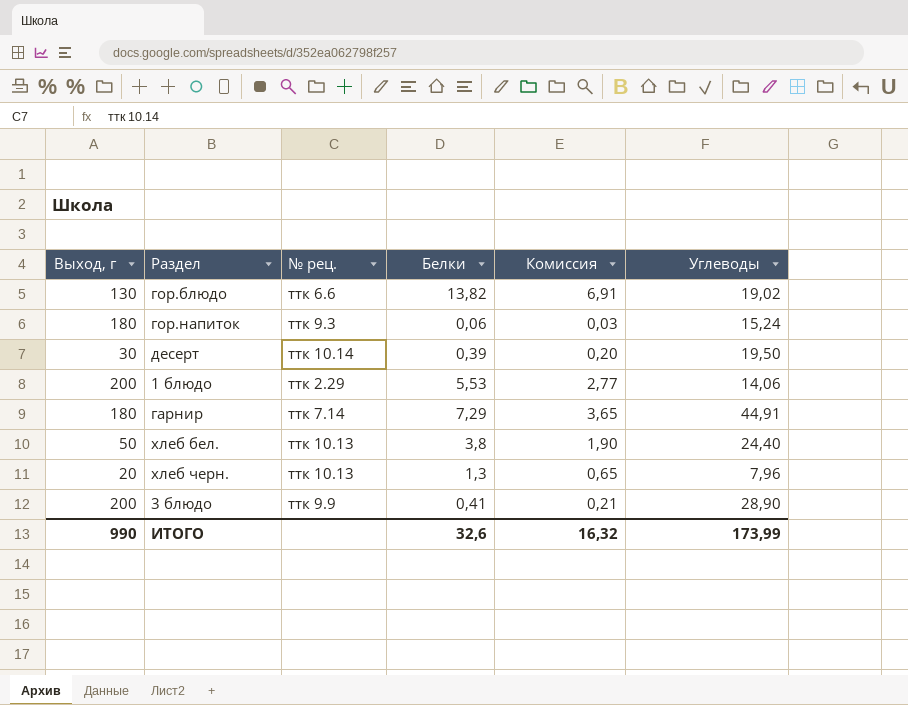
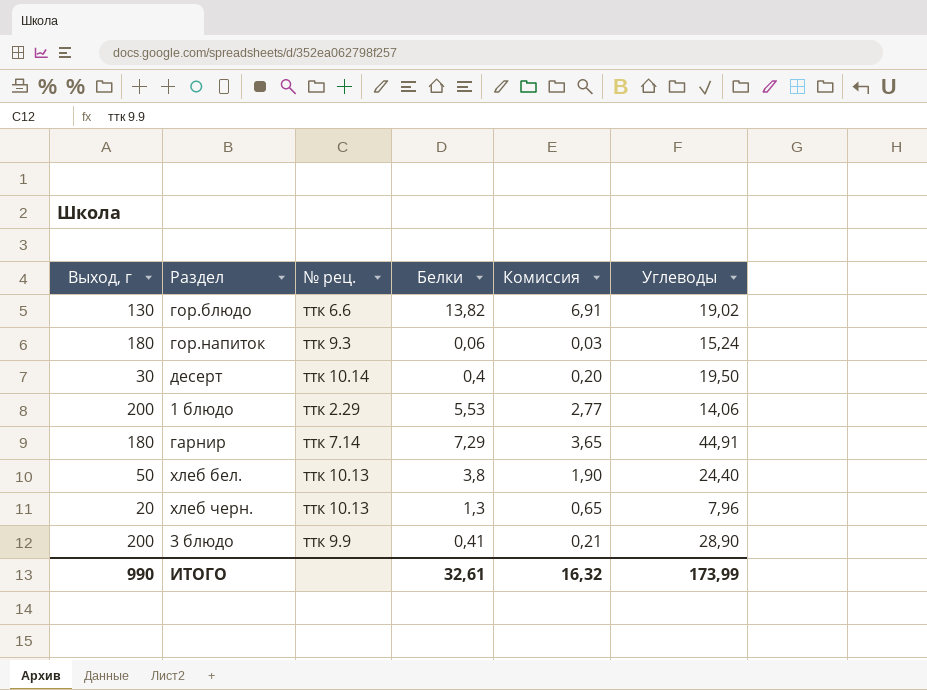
десерт | Белки: 0,39 -> 0,4
ИТОГО | Белки: 32,6 -> 32,61

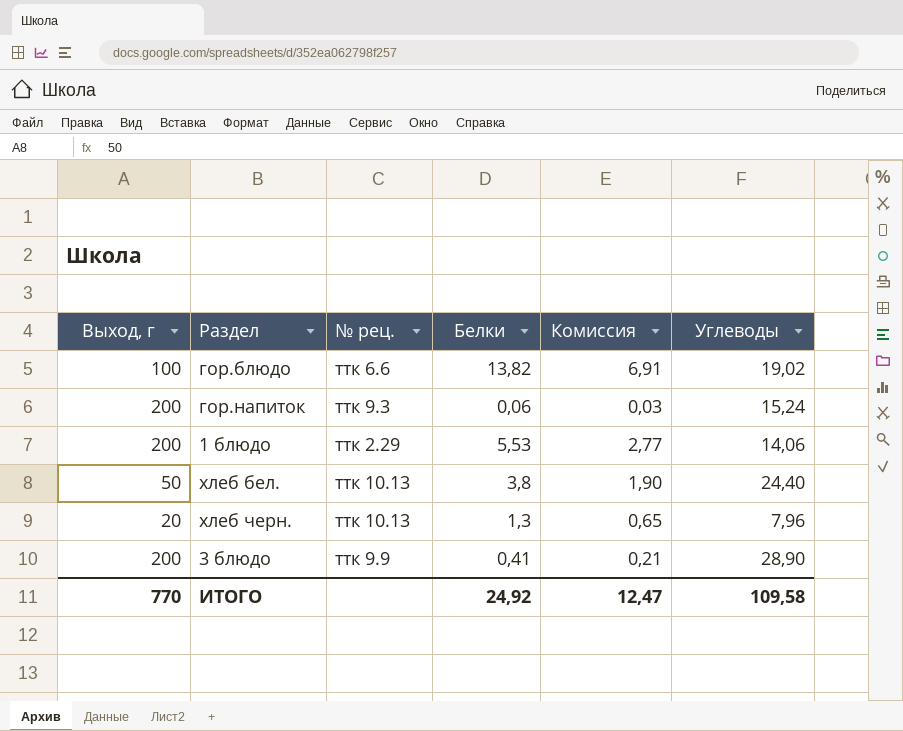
row десерт: 30 | ттк 10.14 | 0,4 | 0,20 | 19,50 -> none
row гарнир: 180 | ттк 7.14 | 7,29 | 3,65 | 44,91 -> none
гор.блюдо | Выход, г: 130 -> 100
гор.напиток | Выход, г: 180 -> 200
ИТОГО | Выход, г: 990 -> 770
ИТОГО | Белки: 32,61 -> 24,92
ИТОГО | Комиссия: 16,32 -> 12,47
ИТОГО | Углеводы: 173,99 -> 109,58

